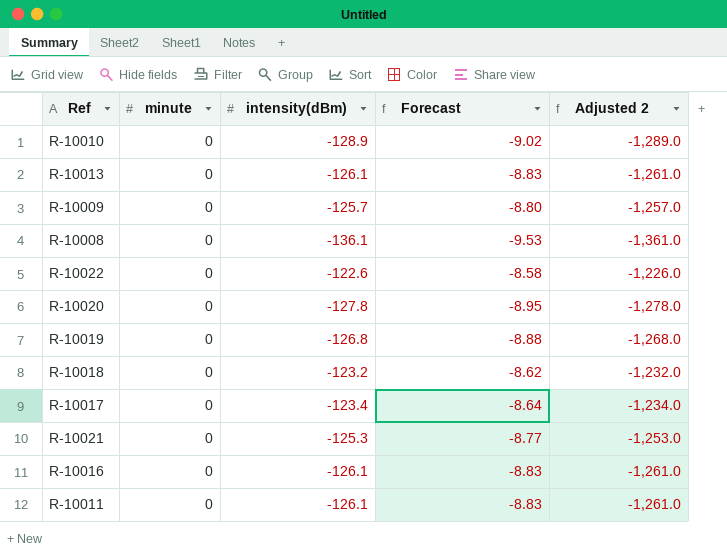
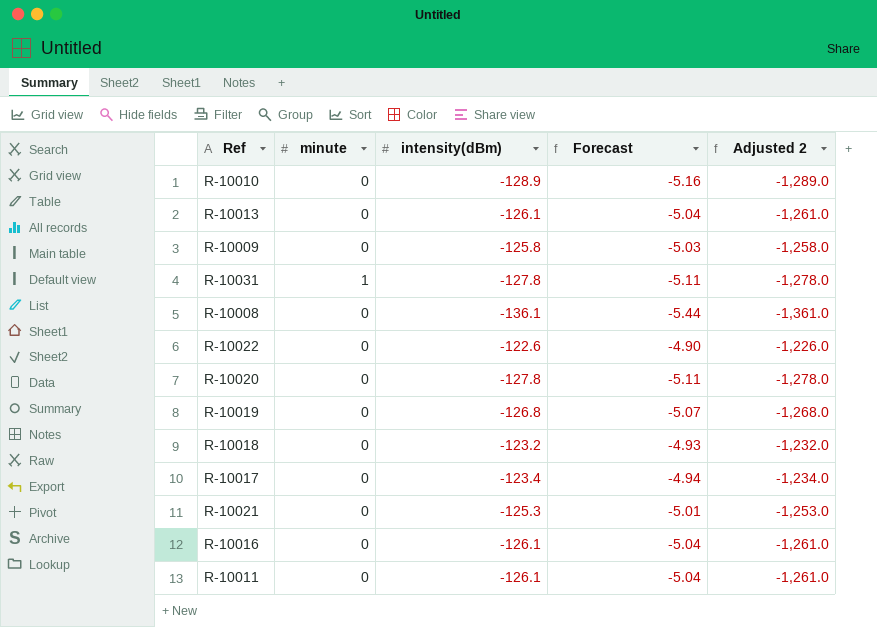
column Forecast | formula: [intensity(dBm)] * 0.07 -> [intensity(dBm)] * 0.04
R-10009 | intensity(dBm): -125.7 -> -125.8
R-10009 | Adjusted 2: -1,257.0 -> -1,258.0
row R-10031: none -> 1 | -127.8 | -5.11 | -1,278.0

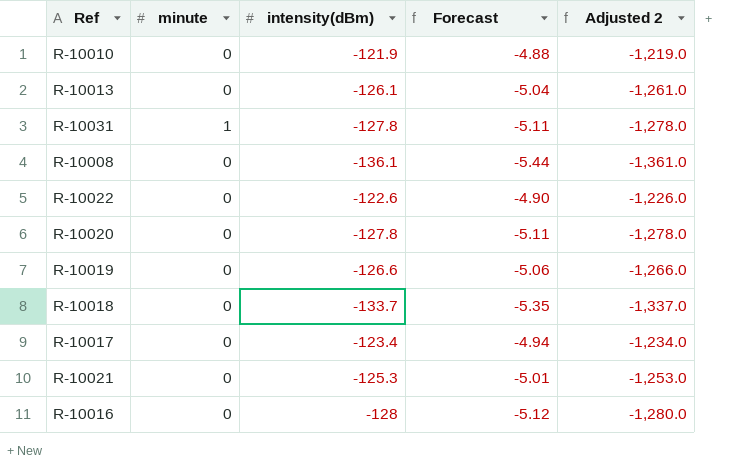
row R-10009: 0 | -125.8 | -5.03 | -1,258.0 -> none
row R-10011: 0 | -126.1 | -5.04 | -1,261.0 -> none
R-10010 | intensity(dBm): -128.9 -> -121.9
R-10010 | Forecast: -5.16 -> -4.88
R-10010 | Adjusted 2: -1,289.0 -> -1,219.0
R-10019 | intensity(dBm): -126.8 -> -126.6
R-10019 | Forecast: -5.07 -> -5.06
R-10019 | Adjusted 2: -1,268.0 -> -1,266.0
R-10018 | intensity(dBm): -123.2 -> -133.7
R-10018 | Forecast: -4.93 -> -5.35
R-10018 | Adjusted 2: -1,232.0 -> -1,337.0
R-10016 | intensity(dBm): -126.1 -> -128
R-10016 | Forecast: -5.04 -> -5.12
R-10016 | Adjusted 2: -1,261.0 -> -1,280.0

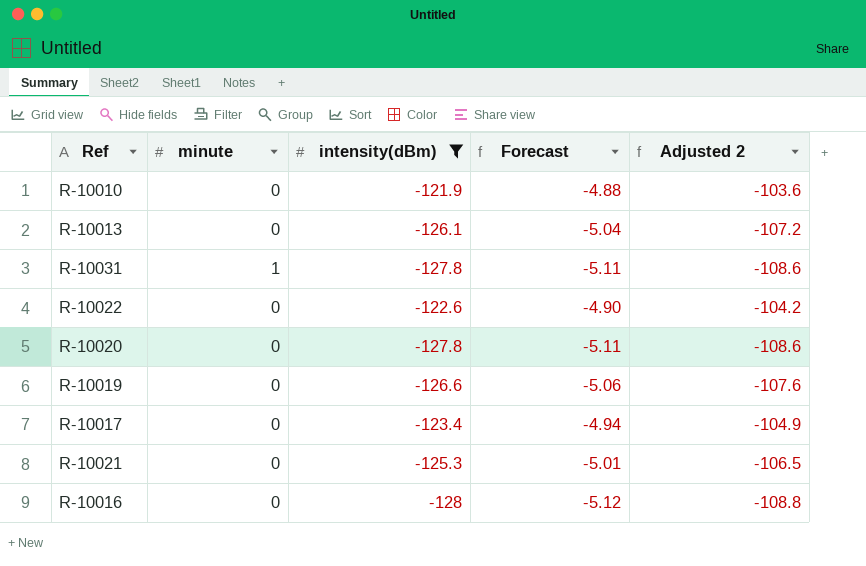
filter: none -> intensity(dBm) >= -128
column Adjusted 2 | formula: [intensity(dBm)] * 10 -> [intensity(dBm)] * 0.85

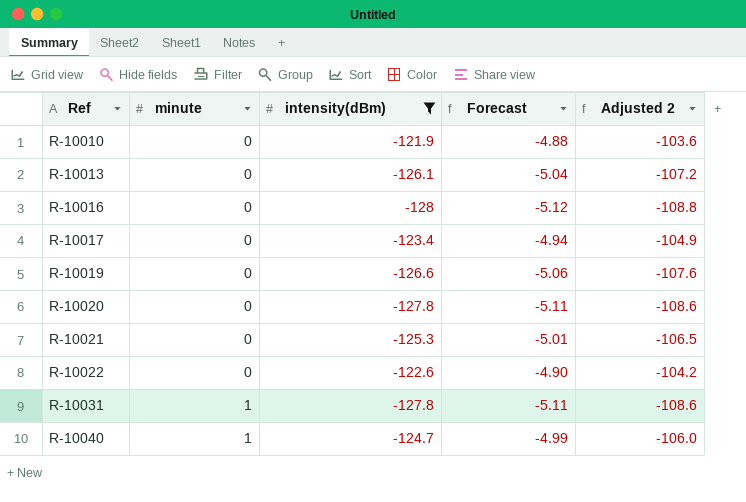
row order: none -> Ref ascending
row R-10040: none -> 1 | -124.7 | -4.99 | -106.0

